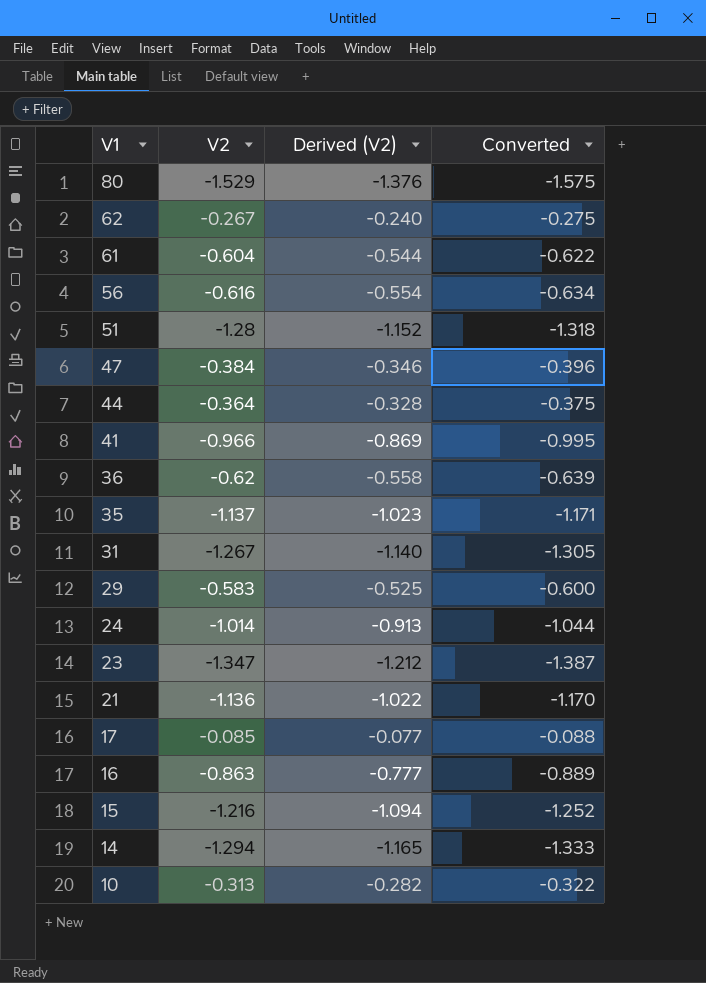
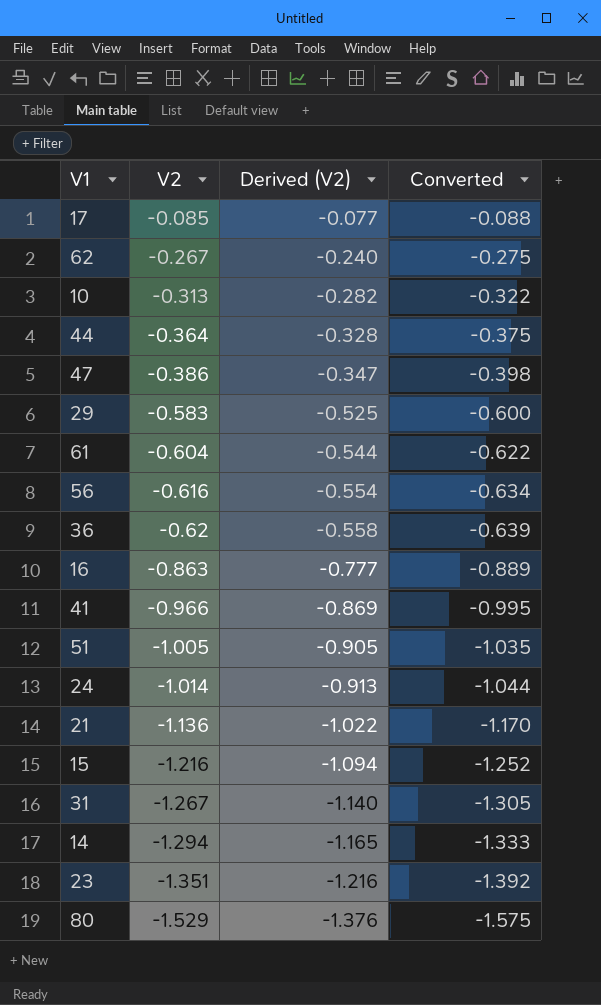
row order: V1 descending -> V2 descending
row 35: -1.137 | -1.023 | -1.171 -> none
47 | V2: -0.384 -> -0.386
47 | Derived (V2): -0.346 -> -0.347
47 | Converted: -0.396 -> -0.398
51 | V2: -1.28 -> -1.005
51 | Derived (V2): -1.152 -> -0.905
51 | Converted: -1.318 -> -1.035
23 | V2: -1.347 -> -1.351
23 | Derived (V2): -1.212 -> -1.216
23 | Converted: -1.387 -> -1.392

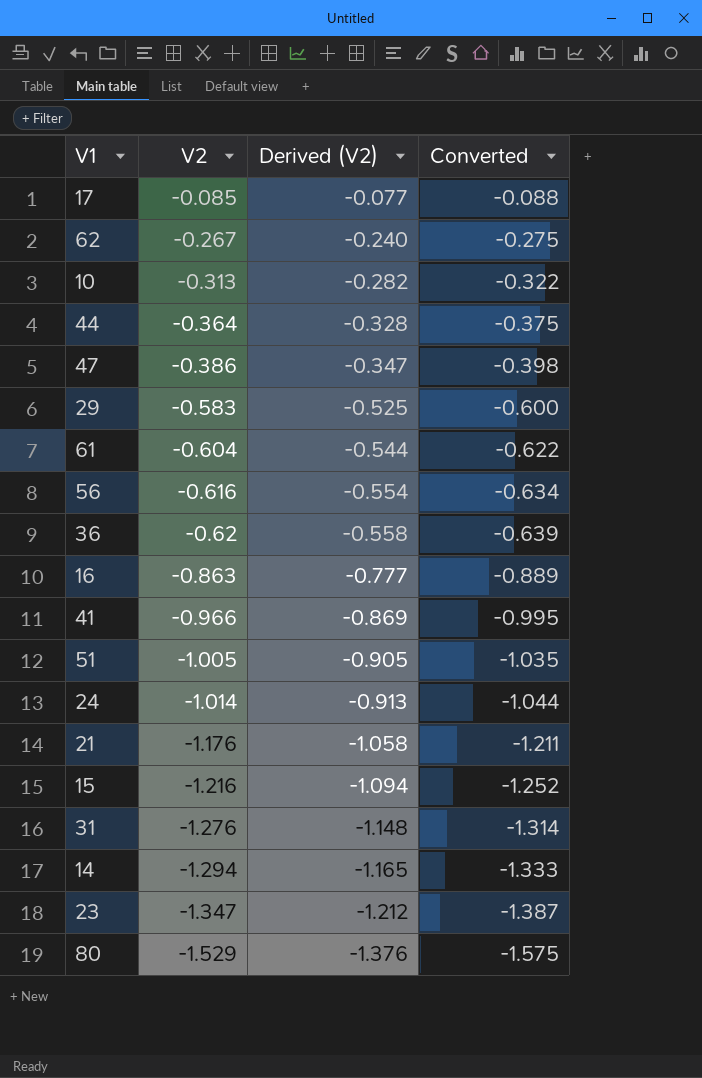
21 | V2: -1.136 -> -1.176
21 | Derived (V2): -1.022 -> -1.058
21 | Converted: -1.170 -> -1.211
31 | V2: -1.267 -> -1.276
31 | Derived (V2): -1.140 -> -1.148
31 | Converted: -1.305 -> -1.314
23 | V2: -1.351 -> -1.347
23 | Derived (V2): -1.216 -> -1.212
23 | Converted: -1.392 -> -1.387

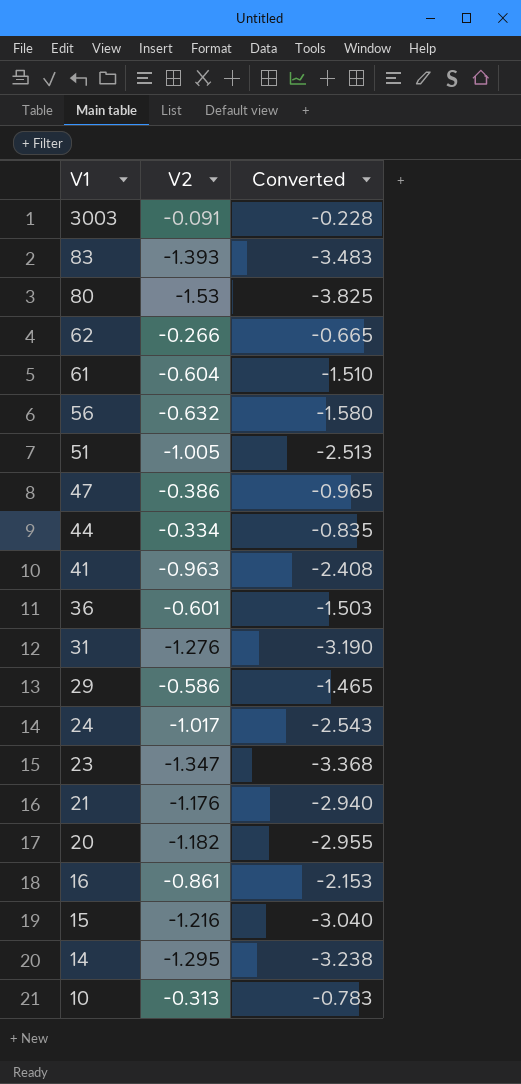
row order: V2 descending -> V1 descending
column Derived (V2) | formula: [V2] * 0.9 -> none
column Converted | formula: [V2] * 1.03 -> [V2] * 2.5
row 17: -0.085 | -0.077 | -0.088 -> none
row 3003: none -> -0.091 | -0.228
row 83: none -> -1.393 | -3.483
80 | V2: -1.529 -> -1.53
62 | V2: -0.267 -> -0.266
56 | V2: -0.616 -> -0.632
44 | V2: -0.364 -> -0.334
41 | V2: -0.966 -> -0.963
36 | V2: -0.62 -> -0.601
29 | V2: -0.583 -> -0.586
24 | V2: -1.014 -> -1.017
row 20: none -> -1.182 | -2.955
16 | V2: -0.863 -> -0.861
14 | V2: -1.294 -> -1.295

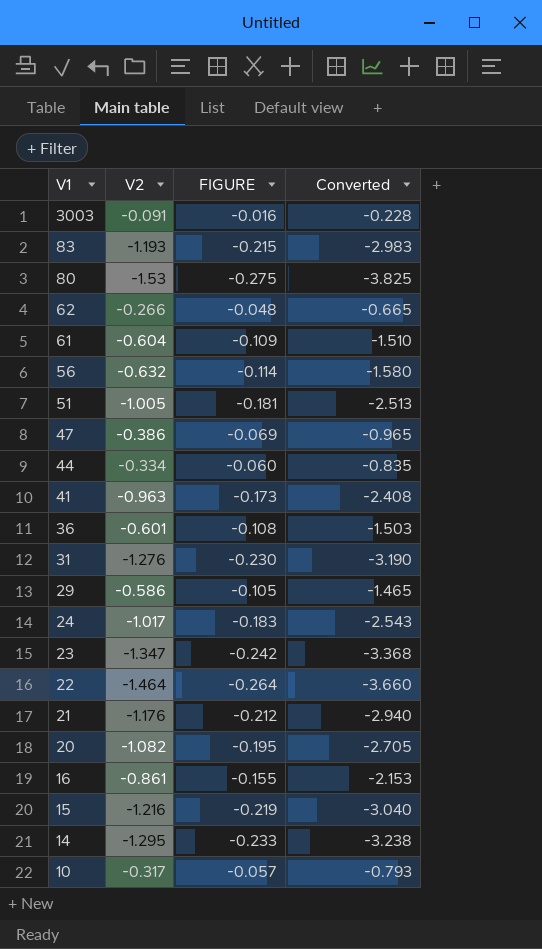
column FIGURE | formula: none -> [V2] * 0.18
83 | V2: -1.393 -> -1.193
83 | Converted: -3.483 -> -2.983
row 22: none -> -1.464 | -0.264 | -3.660
20 | V2: -1.182 -> -1.082
20 | Converted: -2.955 -> -2.705
10 | V2: -0.313 -> -0.317
10 | Converted: -0.783 -> -0.793

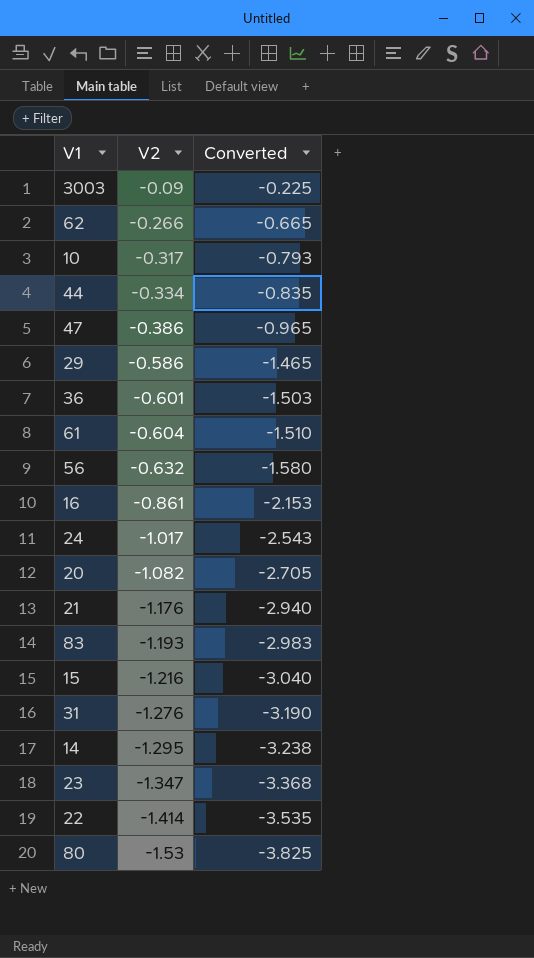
row order: V1 descending -> V2 descending
column FIGURE | formula: [V2] * 0.18 -> none
row 51: -1.005 | -0.181 | -2.513 -> none
row 41: -0.963 | -0.173 | -2.408 -> none
3003 | V2: -0.091 -> -0.09
3003 | Converted: -0.228 -> -0.225
22 | V2: -1.464 -> -1.414
22 | Converted: -3.660 -> -3.535

